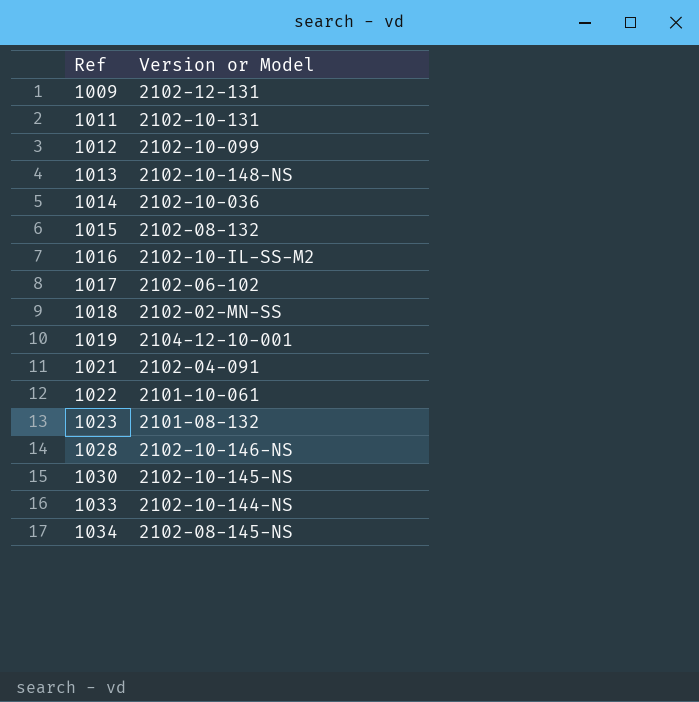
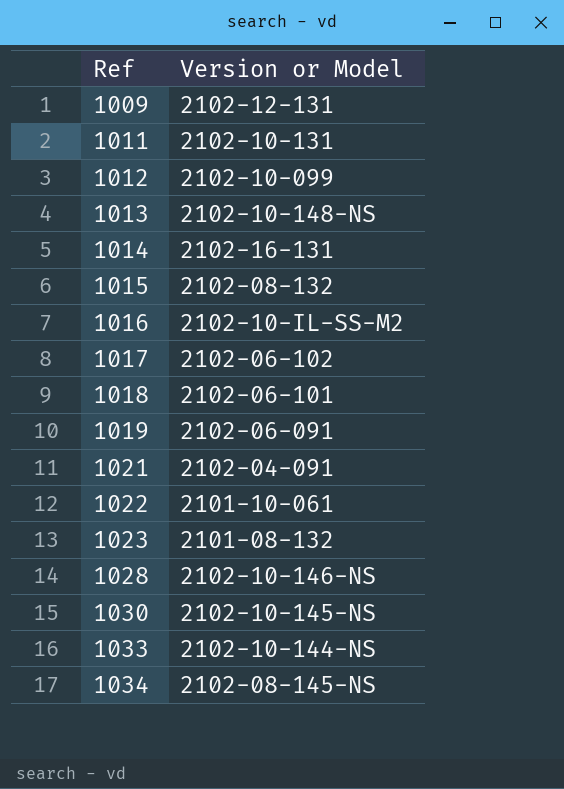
1014 | Version or Model: 2102-10-036 -> 2102-16-131
1018 | Version or Model: 2102-02-MN-SS -> 2102-06-101
1019 | Version or Model: 2104-12-10-001 -> 2102-06-091

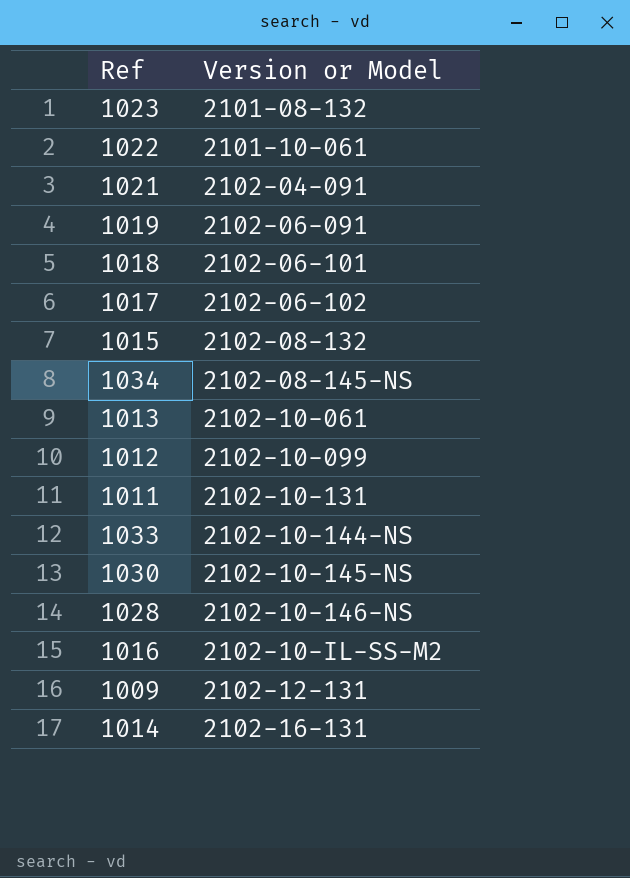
row order: Ref ascending -> Version or Model ascending
1013 | Version or Model: 2102-10-148-NS -> 2102-10-061

